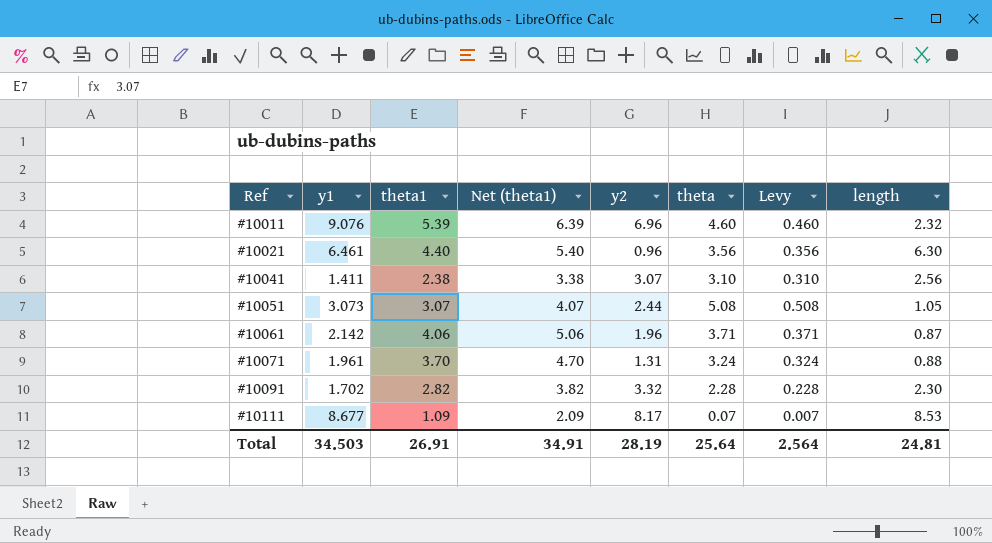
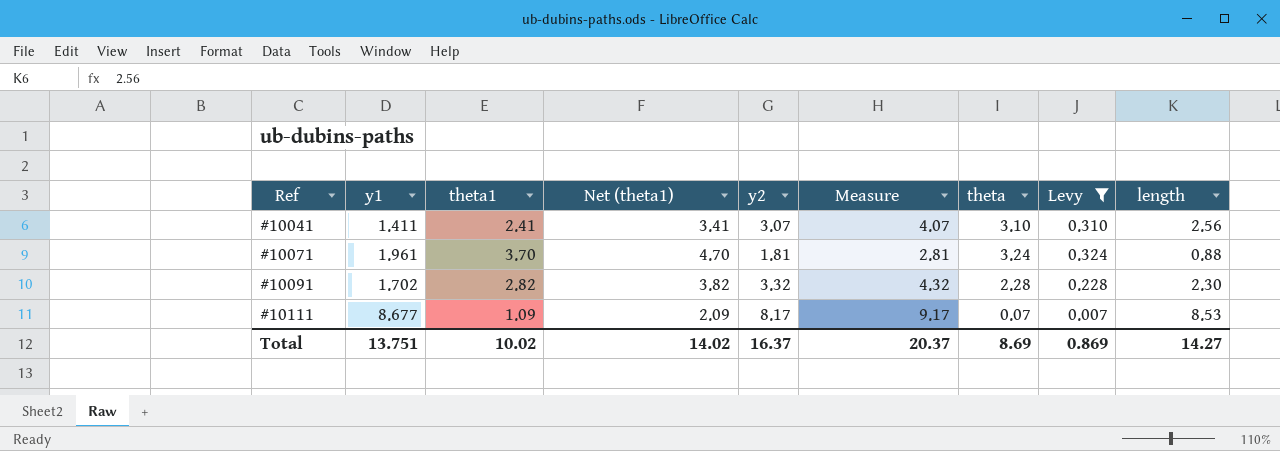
filter: none -> Levy <= 0.324
column Measure | formula: none -> [y2] + 1
#10041 | theta1: 2.38 -> 2.41
#10041 | Net (theta1): 3.38 -> 3.41
#10071 | y2: 1.31 -> 1.81
Total | y1: 34.503 -> 13.751
Total | theta1: 26.91 -> 10.02
Total | Net (theta1): 34.91 -> 14.02
Total | y2: 28.19 -> 16.37
Total | theta: 25.64 -> 8.69
Total | Levy: 2.564 -> 0.869
Total | length: 24.81 -> 14.27

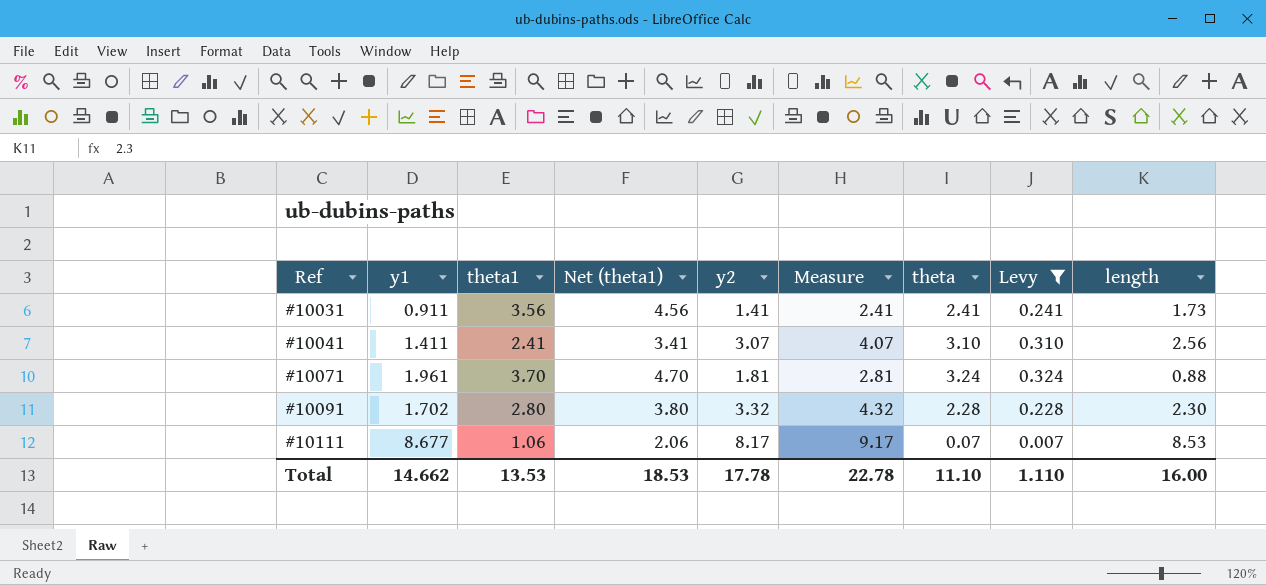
row #10031: none -> 0.911 | 3.56 | 4.56 | 1.41 | 2.41 | 2.41 | 0.241 | 1.73
#10091 | theta1: 2.82 -> 2.80
#10091 | Net (theta1): 3.82 -> 3.80
#10111 | theta1: 1.09 -> 1.06
#10111 | Net (theta1): 2.09 -> 2.06
Total | y1: 13.751 -> 14.662
Total | theta1: 10.02 -> 13.53
Total | Net (theta1): 14.02 -> 18.53
Total | y2: 16.37 -> 17.78
Total | Measure: 20.37 -> 22.78
Total | theta: 8.69 -> 11.10
Total | Levy: 0.869 -> 1.110
Total | length: 14.27 -> 16.00

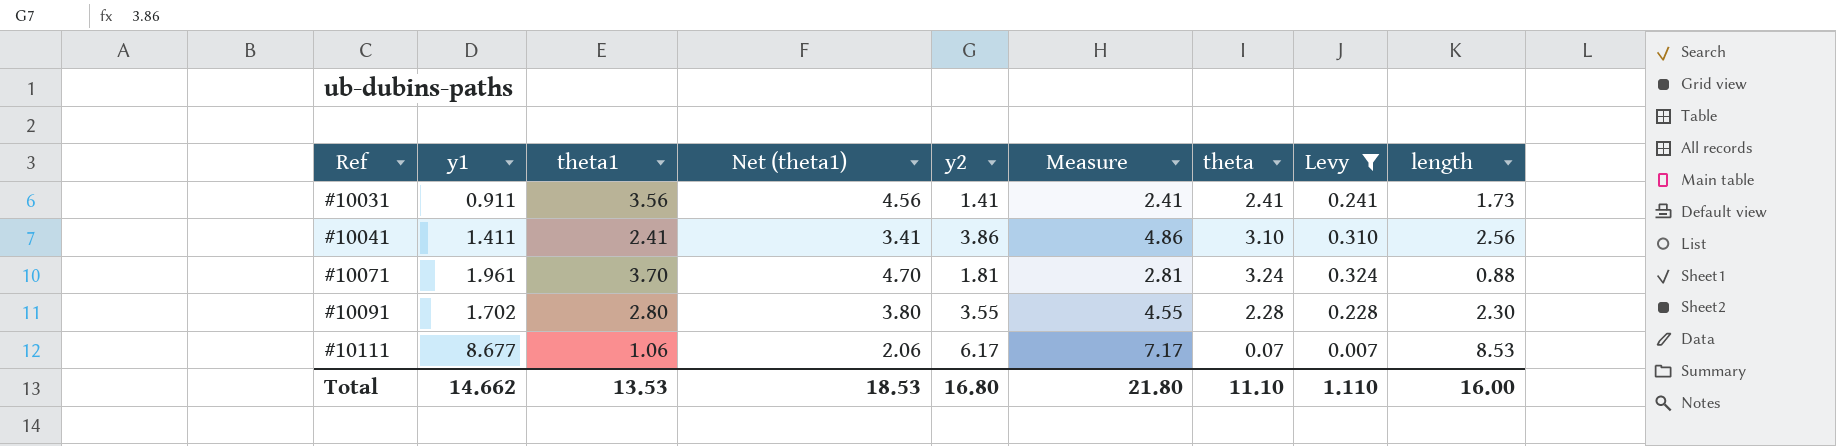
#10041 | y2: 3.07 -> 3.86
#10041 | Measure: 4.07 -> 4.86
#10091 | y2: 3.32 -> 3.55
#10091 | Measure: 4.32 -> 4.55
#10111 | y2: 8.17 -> 6.17
#10111 | Measure: 9.17 -> 7.17
Total | y2: 17.78 -> 16.80
Total | Measure: 22.78 -> 21.80

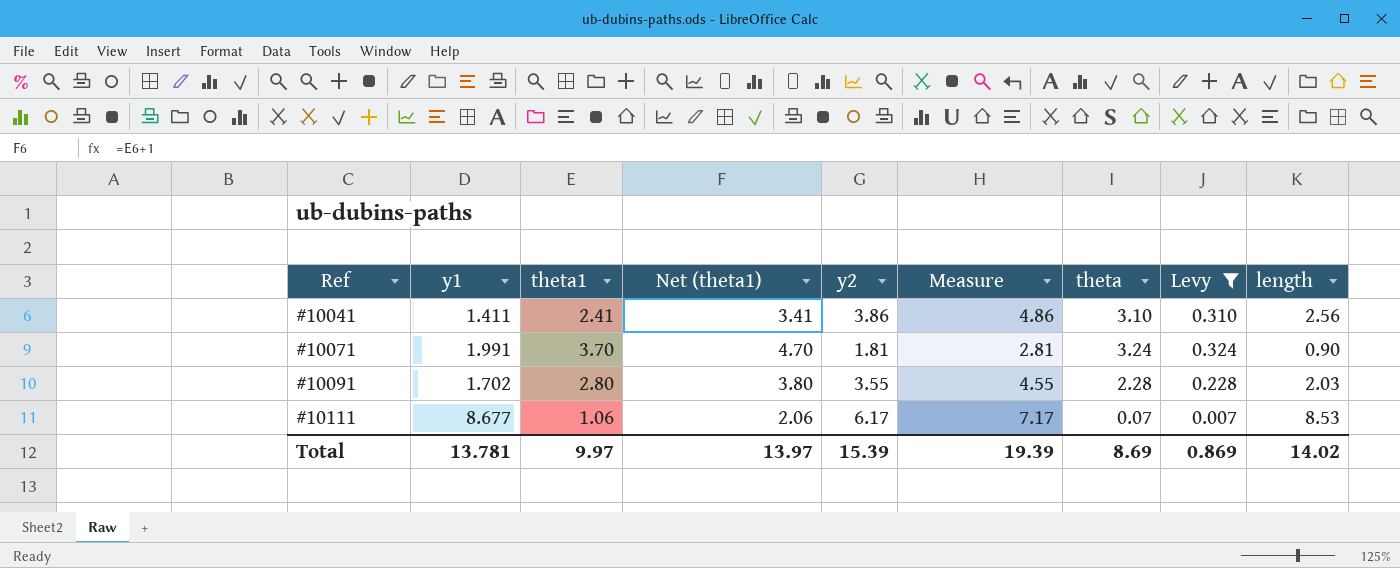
row #10031: 0.911 | 3.56 | 4.56 | 1.41 | 2.41 | 2.41 | 0.241 | 1.73 -> none
#10071 | y1: 1.961 -> 1.991
#10071 | length: 0.88 -> 0.90
#10091 | length: 2.30 -> 2.03
Total | y1: 14.662 -> 13.781
Total | theta1: 13.53 -> 9.97
Total | Net (theta1): 18.53 -> 13.97
Total | y2: 16.80 -> 15.39
Total | Measure: 21.80 -> 19.39
Total | theta: 11.10 -> 8.69
Total | Levy: 1.110 -> 0.869
Total | length: 16.00 -> 14.02

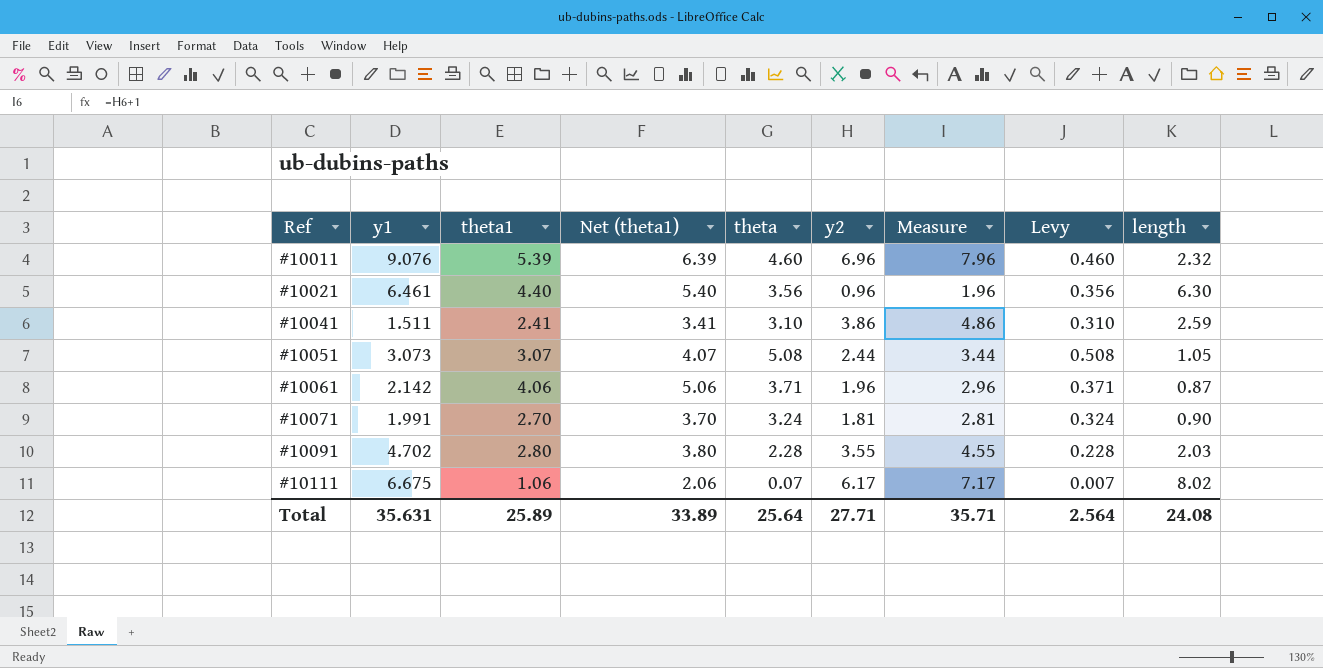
filter: Levy <= 0.324 -> none
column theta | position: 7 -> 5
#10041 | y1: 1.411 -> 1.511
#10041 | length: 2.56 -> 2.59
#10071 | theta1: 3.70 -> 2.70
#10071 | Net (theta1): 4.70 -> 3.70
#10091 | y1: 1.702 -> 4.702
#10111 | y1: 8.677 -> 6.675
#10111 | length: 8.53 -> 8.02
Total | y1: 13.781 -> 35.631
Total | theta1: 9.97 -> 25.89
Total | Net (theta1): 13.97 -> 33.89
Total | theta: 8.69 -> 25.64
Total | y2: 15.39 -> 27.71
Total | Measure: 19.39 -> 35.71
Total | Levy: 0.869 -> 2.564
Total | length: 14.02 -> 24.08

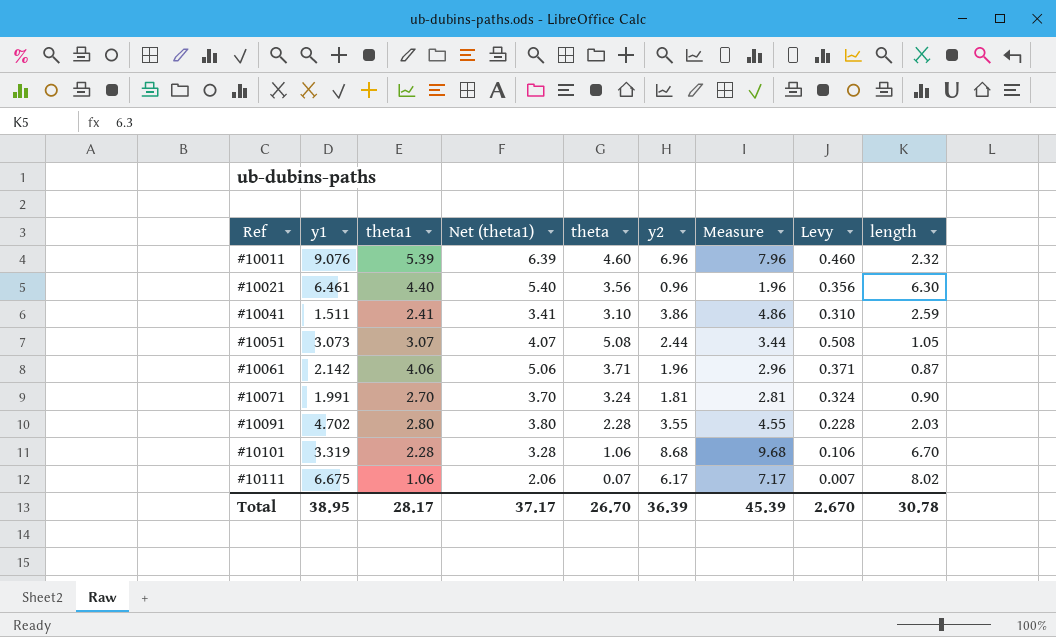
row #10101: none -> 3.319 | 2.28 | 3.28 | 1.06 | 8.68 | 9.68 | 0.106 | 6.70
Total | y1: 35.631 -> 38.95
Total | theta1: 25.89 -> 28.17
Total | Net (theta1): 33.89 -> 37.17
Total | theta: 25.64 -> 26.70
Total | y2: 27.71 -> 36.39
Total | Measure: 35.71 -> 45.39
Total | Levy: 2.564 -> 2.670
Total | length: 24.08 -> 30.78

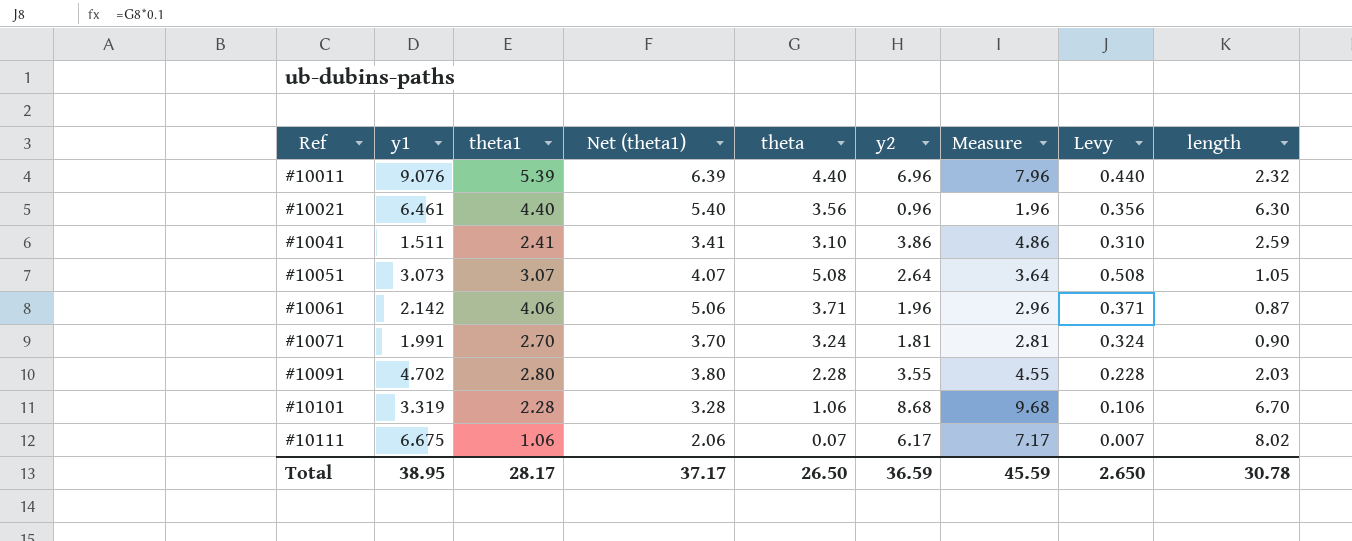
#10011 | theta: 4.60 -> 4.40
#10011 | Levy: 0.460 -> 0.440
#10051 | y2: 2.44 -> 2.64
#10051 | Measure: 3.44 -> 3.64
Total | theta: 26.70 -> 26.50
Total | y2: 36.39 -> 36.59
Total | Measure: 45.39 -> 45.59
Total | Levy: 2.670 -> 2.650

